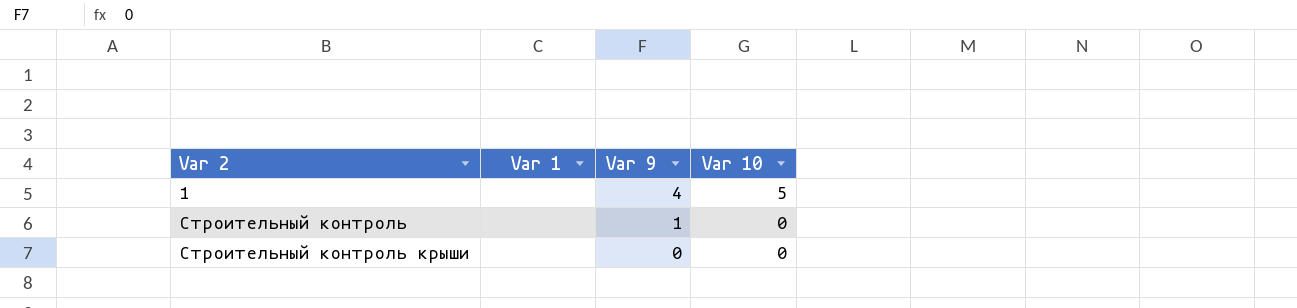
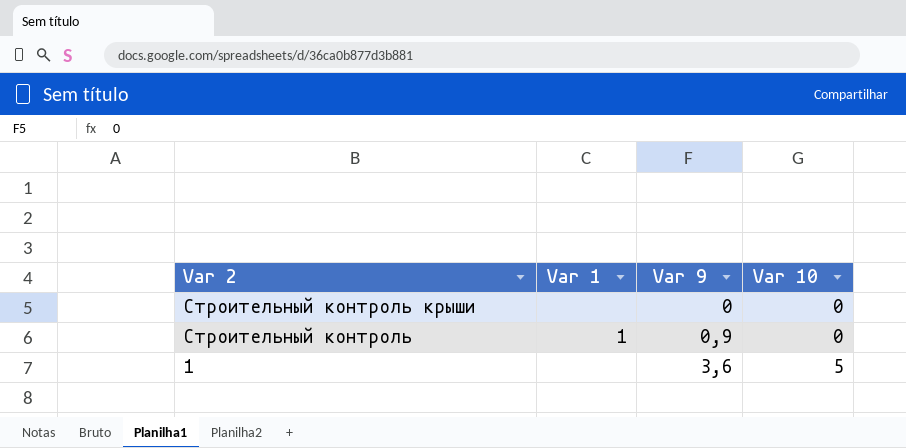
row order: Var 2 ascending -> Var 2 descending
Строительный контроль | Var 1: none -> 1
Строительный контроль | Var 9: 1 -> 0,9
1 | Var 9: 4 -> 3,6

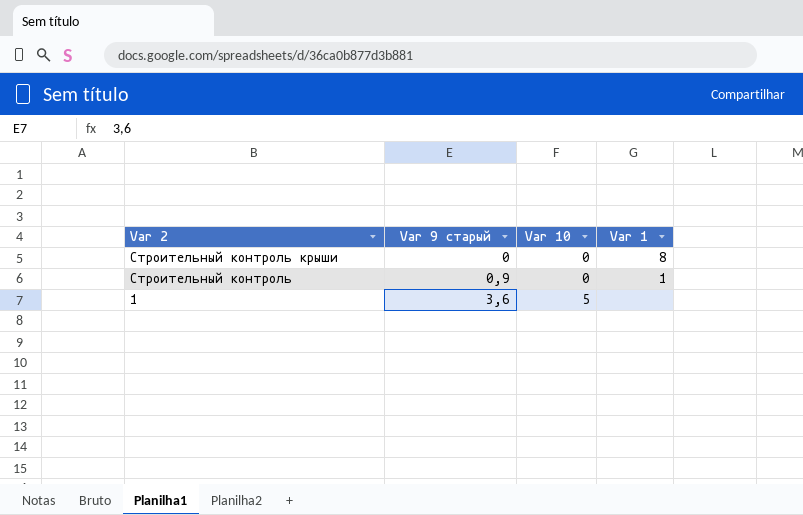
column name: Var 9 -> Var 9 старый
column Var 1 | position: 2 -> 4
Строительный контроль крыши | Var 1: none -> 8

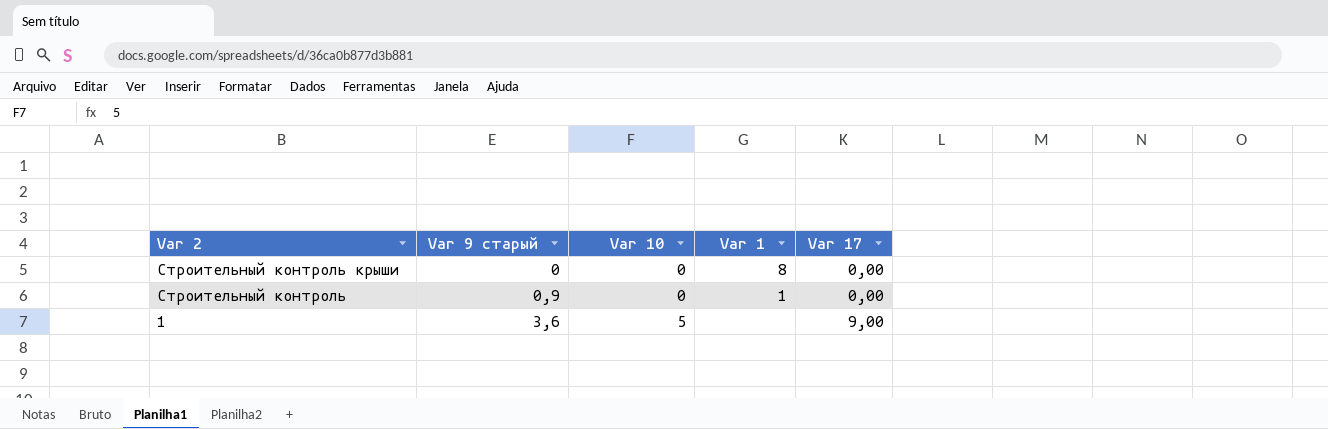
column Var 17 | position: none -> 5

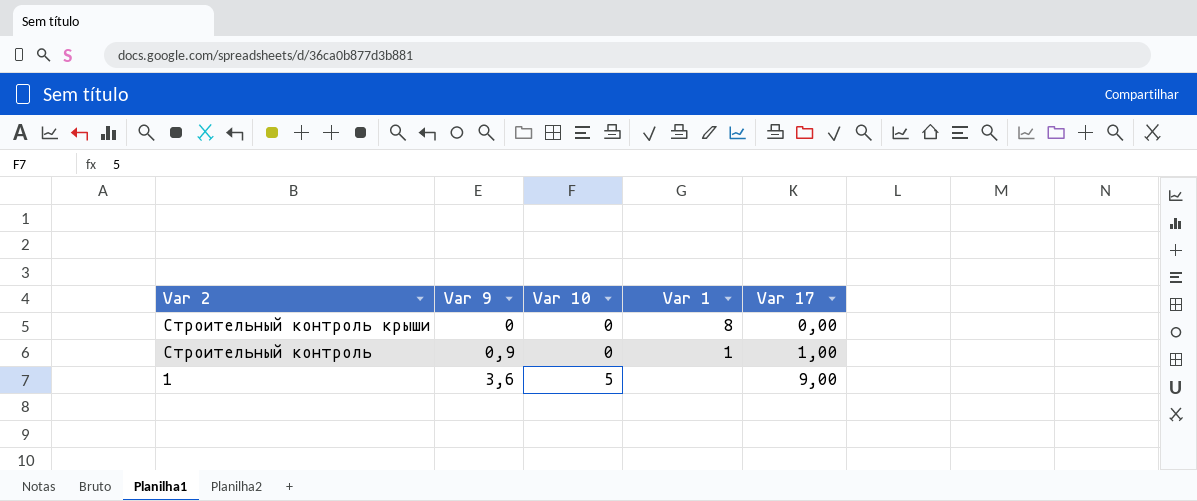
column name: Var 9 старый -> Var 9
Строительный контроль | Var 17: 0,00 -> 1,00

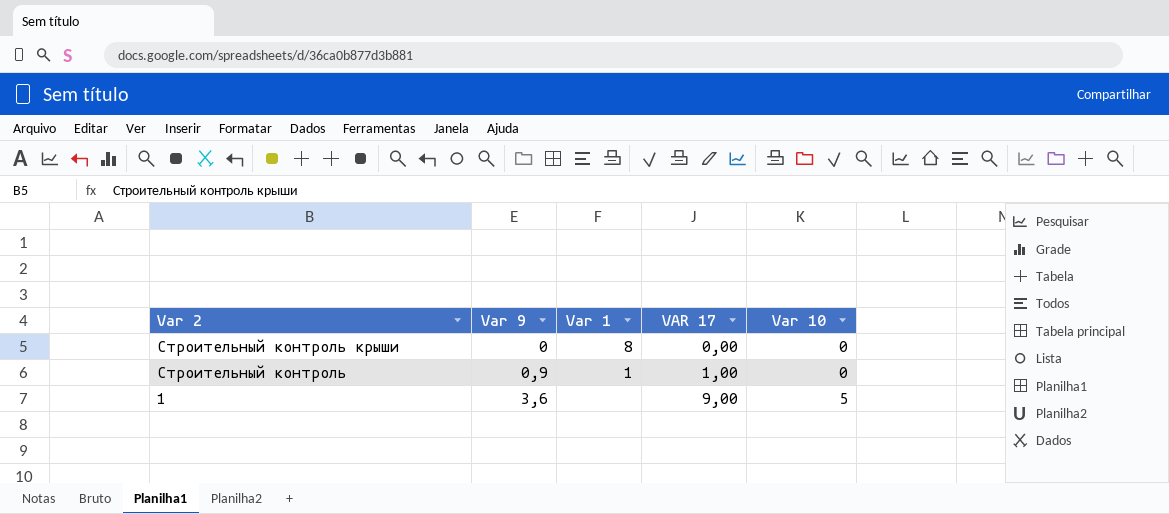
column name: Var 17 -> VAR 17
column Var 10 | position: 3 -> 5

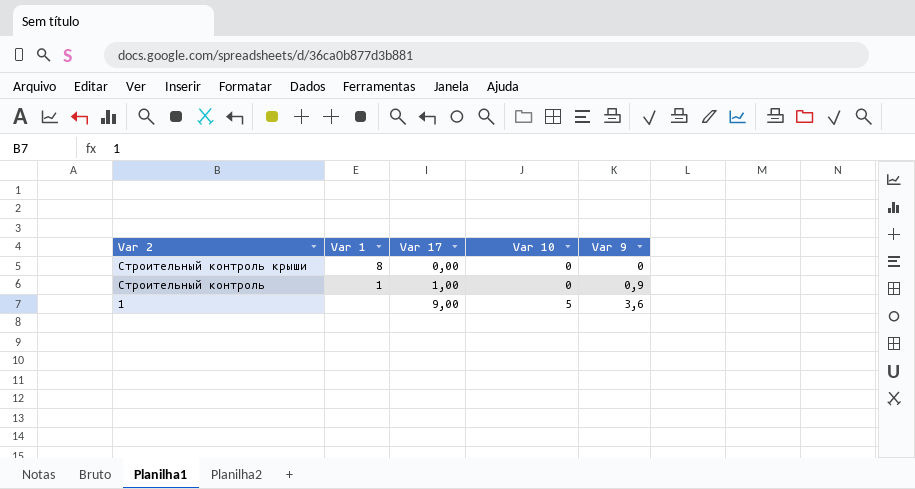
column name: VAR 17 -> Var 17
column Var 9 | position: 2 -> 5

